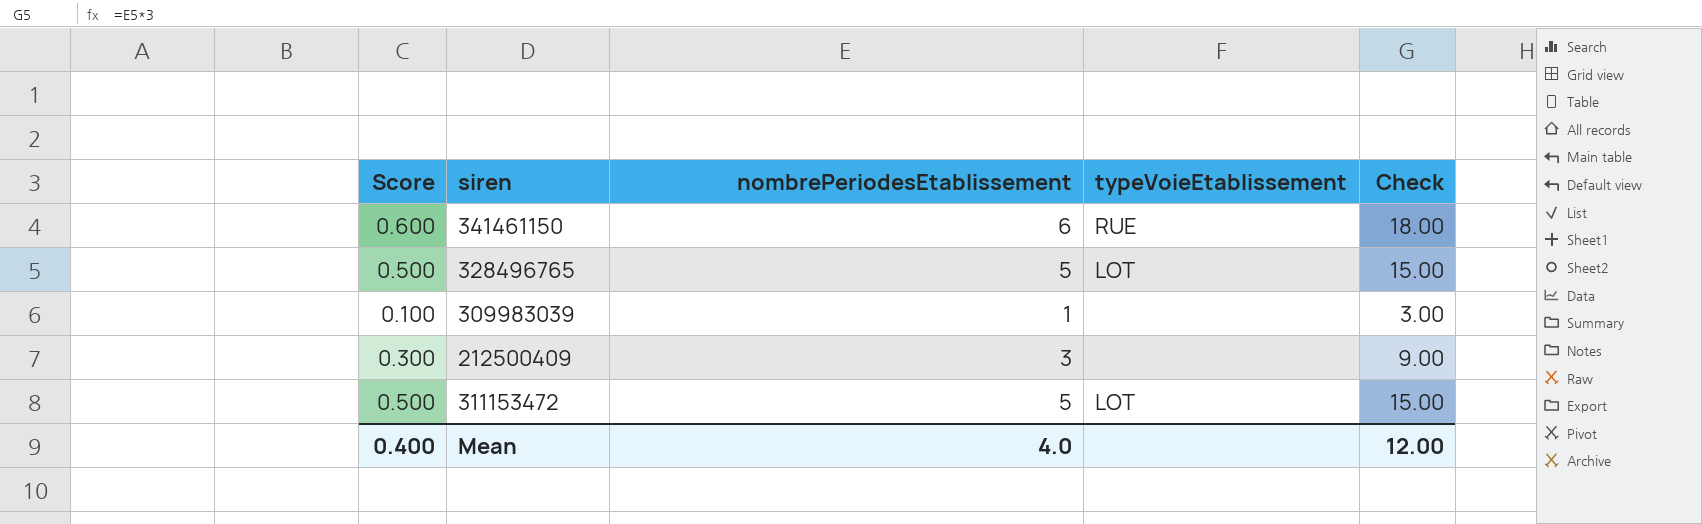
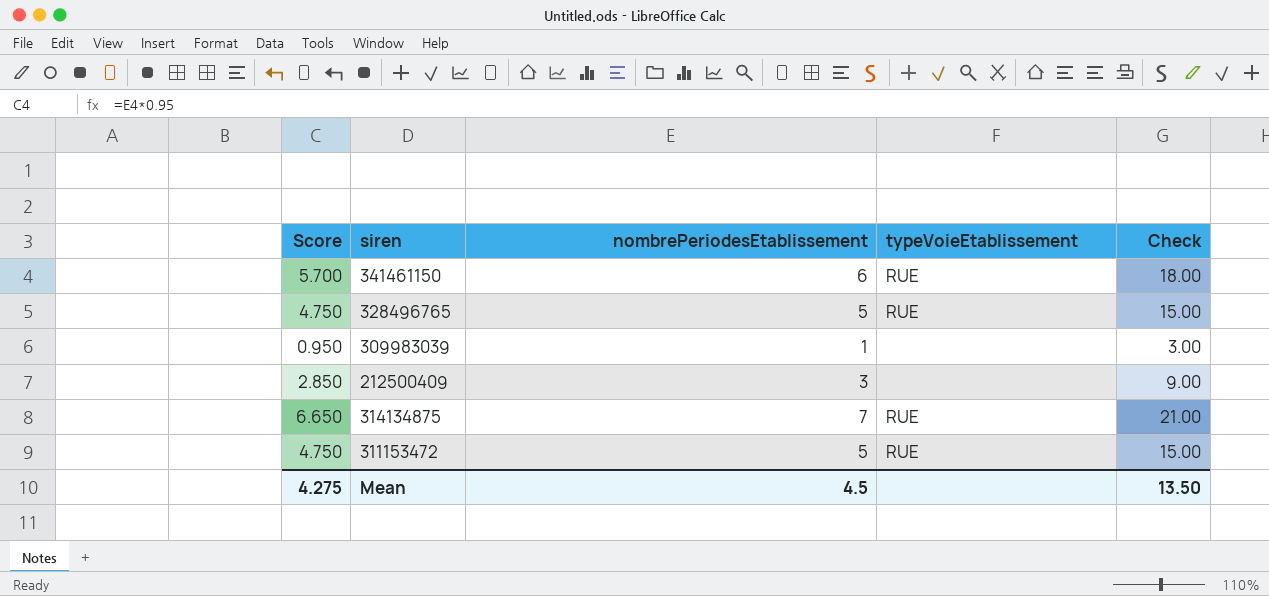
column Score | formula: [nombrePeriodesEtablissement] * 0.1 -> [nombrePeriodesEtablissement] * 0.95
328496765 | typeVoieEtablissement: LOT -> RUE
row 314134875: none -> 6.650 | 7 | RUE | 21.00
311153472 | typeVoieEtablissement: LOT -> RUE
Mean | Score: 0.400 -> 4.275
Mean | nombrePeriodesEtablissement: 4.0 -> 4.5
Mean | Check: 12.00 -> 13.50

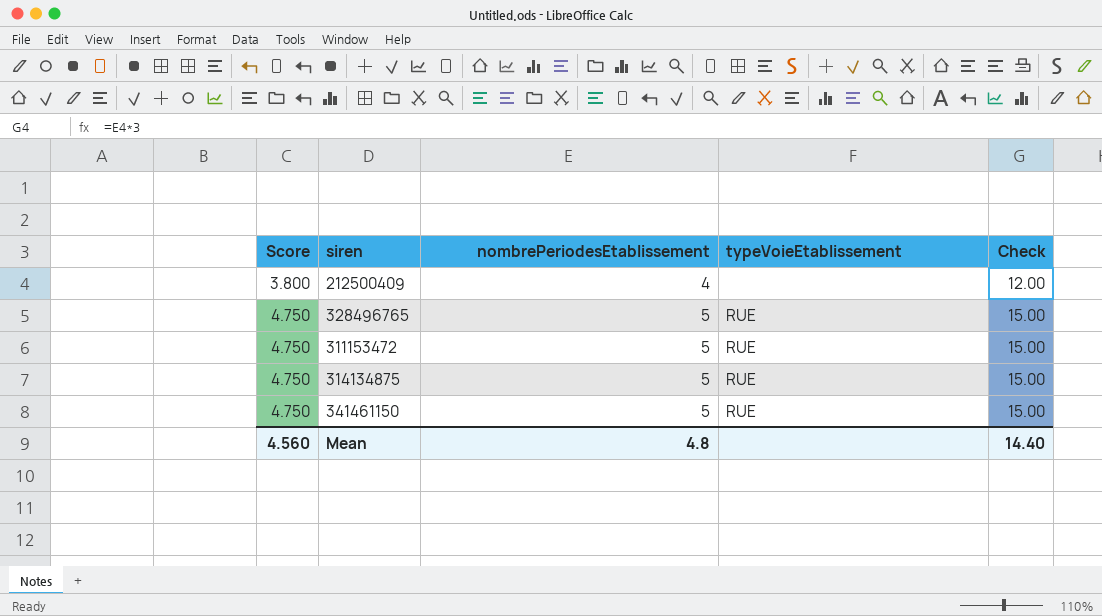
row order: none -> Score ascending
row 309983039: 0.950 | 1 | none | 3.00 -> none
212500409 | Score: 2.850 -> 3.800
212500409 | nombrePeriodesEtablissement: 3 -> 4
212500409 | Check: 9.00 -> 12.00
314134875 | Score: 6.650 -> 4.750
314134875 | nombrePeriodesEtablissement: 7 -> 5
314134875 | Check: 21.00 -> 15.00
341461150 | Score: 5.700 -> 4.750
341461150 | nombrePeriodesEtablissement: 6 -> 5
341461150 | Check: 18.00 -> 15.00
Mean | Score: 4.275 -> 4.560
Mean | nombrePeriodesEtablissement: 4.5 -> 4.8
Mean | Check: 13.50 -> 14.40

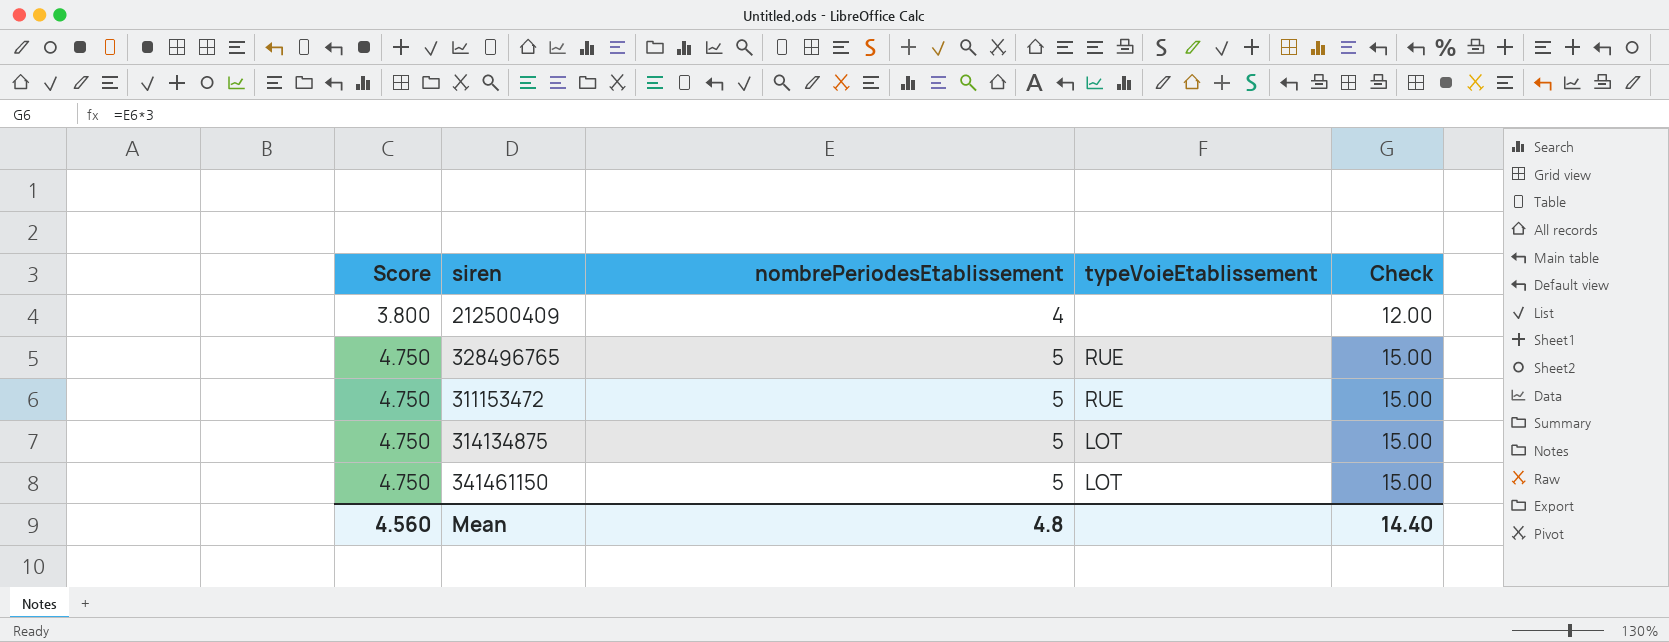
314134875 | typeVoieEtablissement: RUE -> LOT
341461150 | typeVoieEtablissement: RUE -> LOT

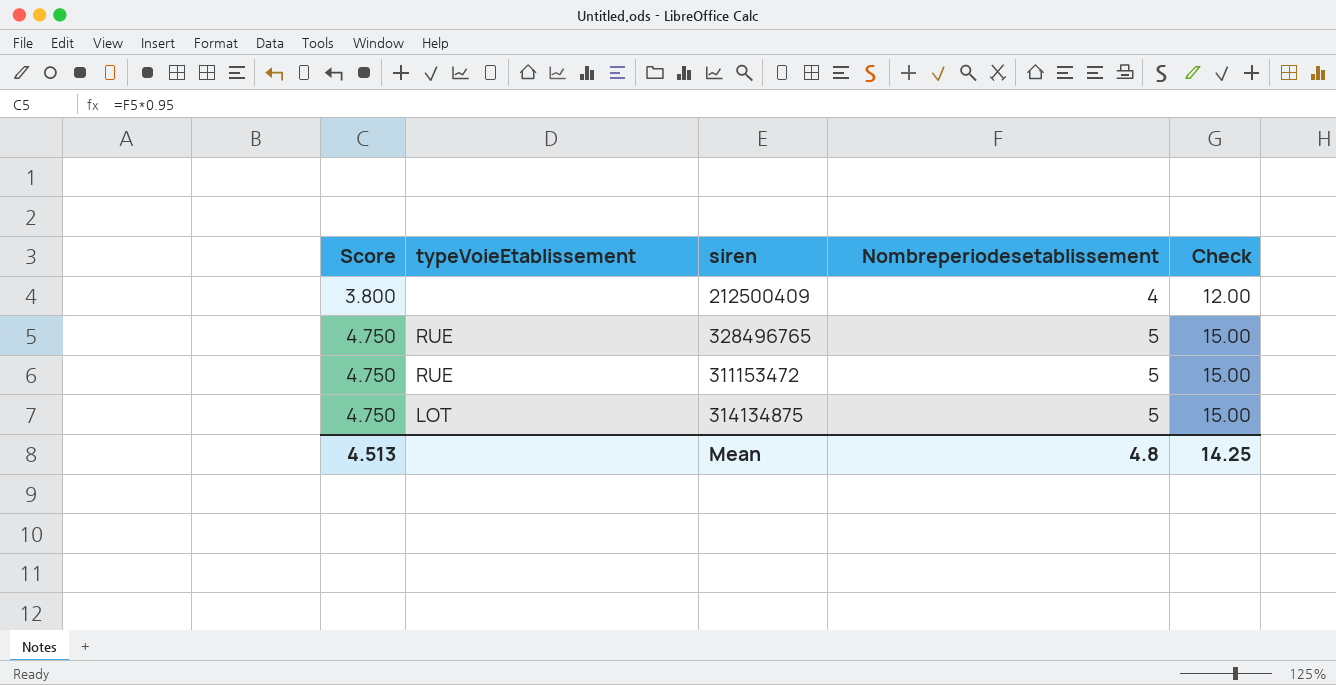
column typeVoieEtablissement | position: 4 -> 2
column name: nombrePeriodesEtablissement -> Nombreperiodesetablissement
row 341461150: 4.750 | 5 | LOT | 15.00 -> none
Mean | Score: 4.560 -> 4.513
Mean | Check: 14.40 -> 14.25

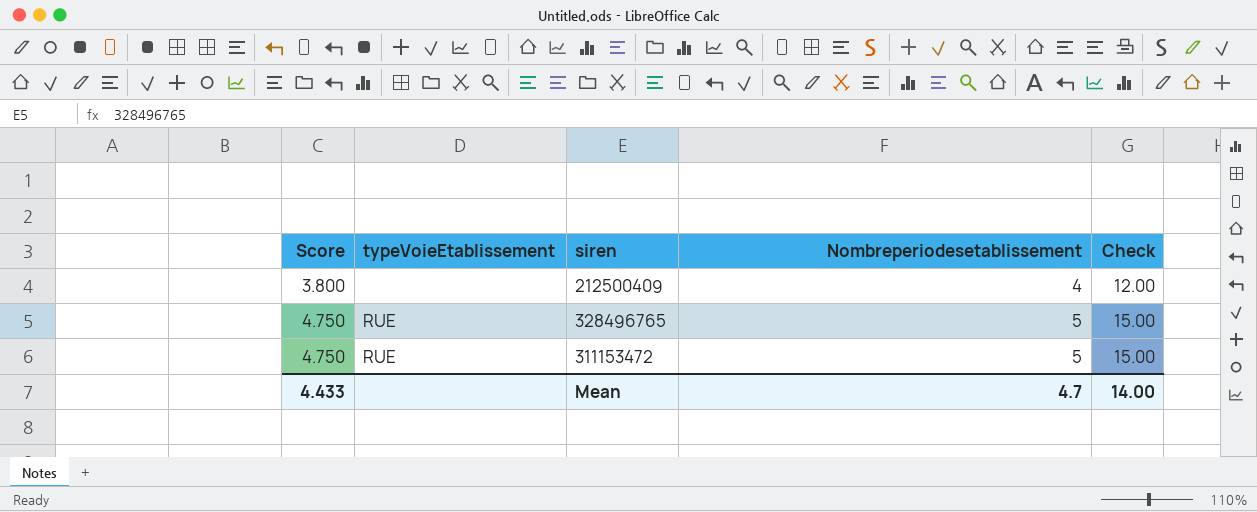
row 314134875: 4.750 | LOT | 5 | 15.00 -> none
Mean | Score: 4.513 -> 4.433
Mean | Nombreperiodesetablissement: 4.8 -> 4.7
Mean | Check: 14.25 -> 14.00

